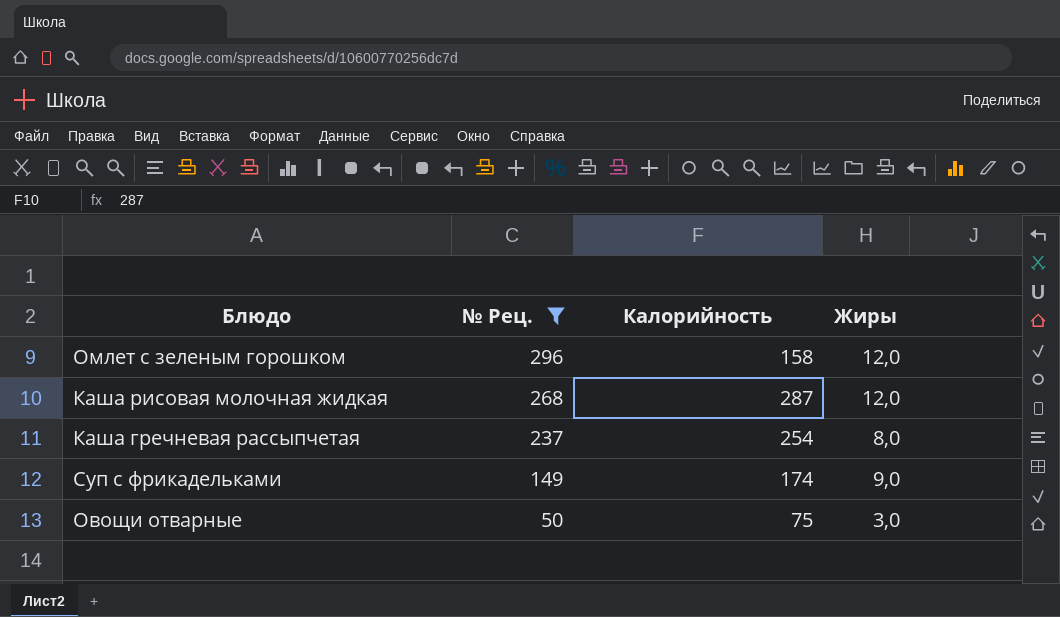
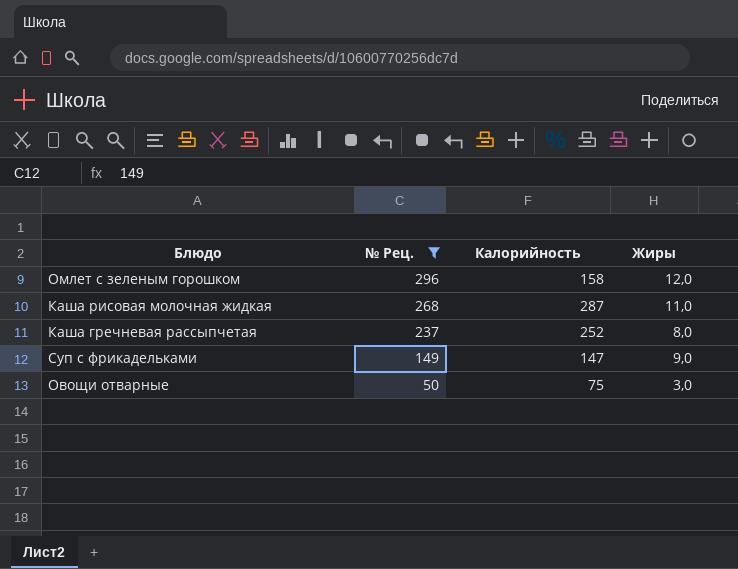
Каша рисовая молочная жидкая | Жиры: 12,0 -> 11,0
Каша гречневая рассыпчетая | Калорийность: 254 -> 252
Суп с фрикадельками | Калорийность: 174 -> 147

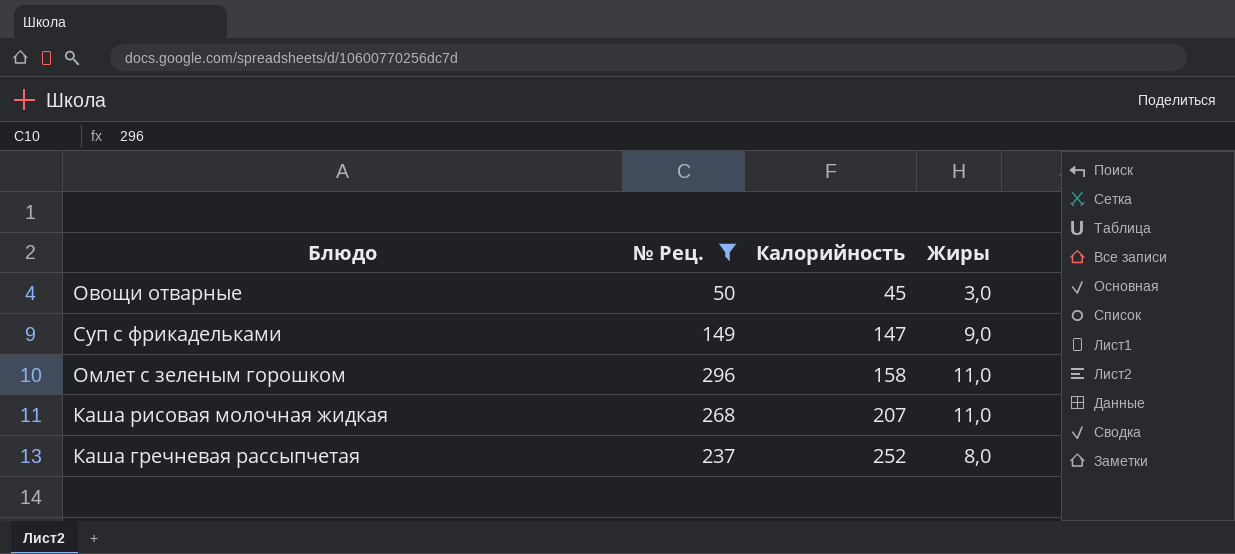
row order: № Рец. descending -> Калорийность ascending
Овощи отварные | Калорийность: 75 -> 45
Омлет с зеленым горошком | Жиры: 12,0 -> 11,0
Каша рисовая молочная жидкая | Калорийность: 287 -> 207

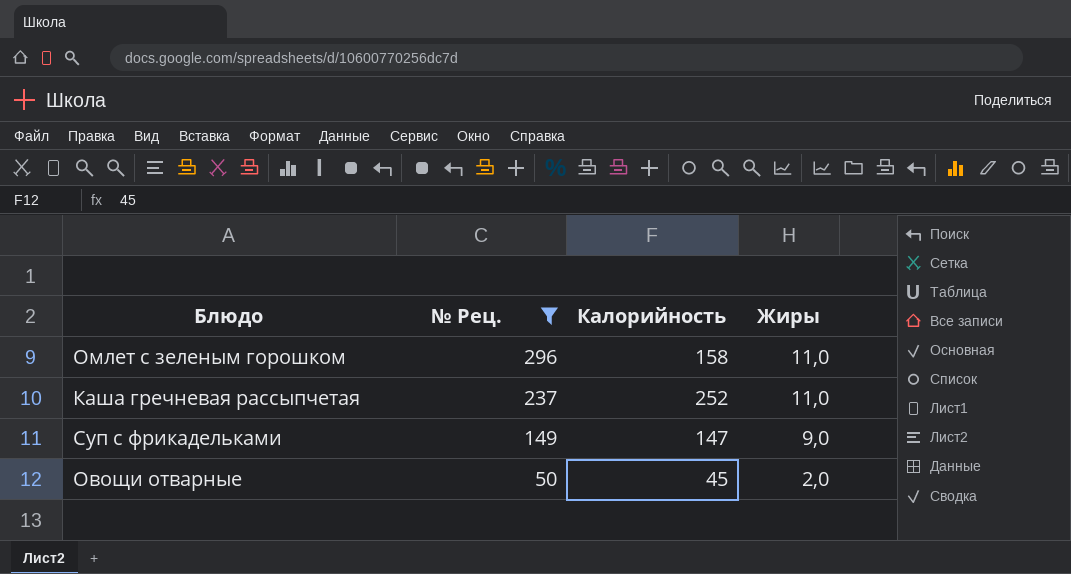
row order: Калорийность ascending -> № Рец. descending
row Каша рисовая молочная жидкая: 268 | 207 | 11,0 -> none
Каша гречневая рассыпчетая | Жиры: 8,0 -> 11,0
Овощи отварные | Жиры: 3,0 -> 2,0

